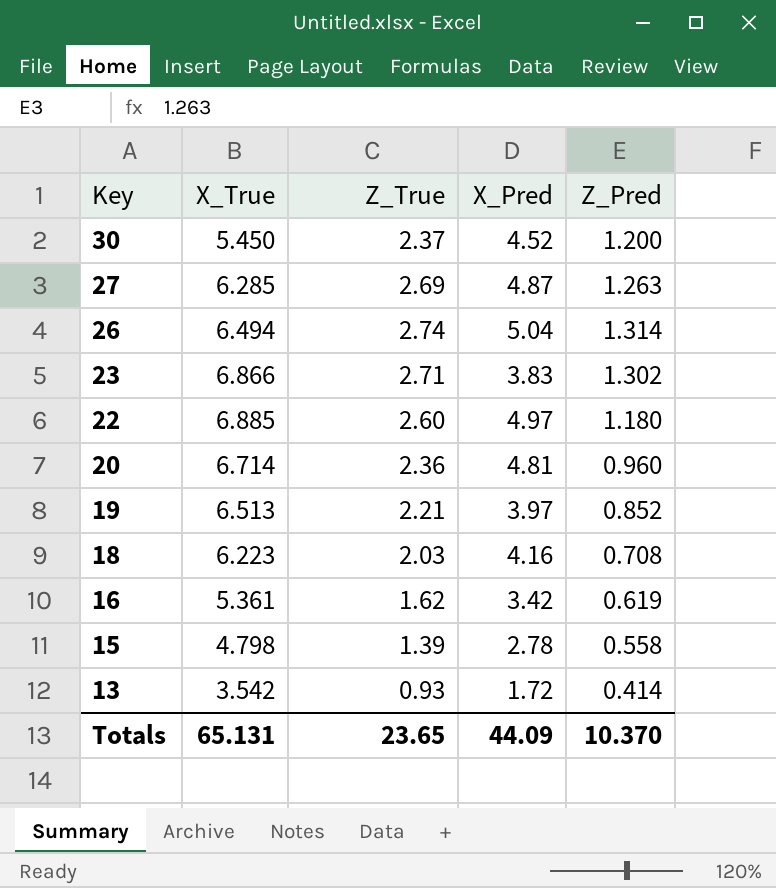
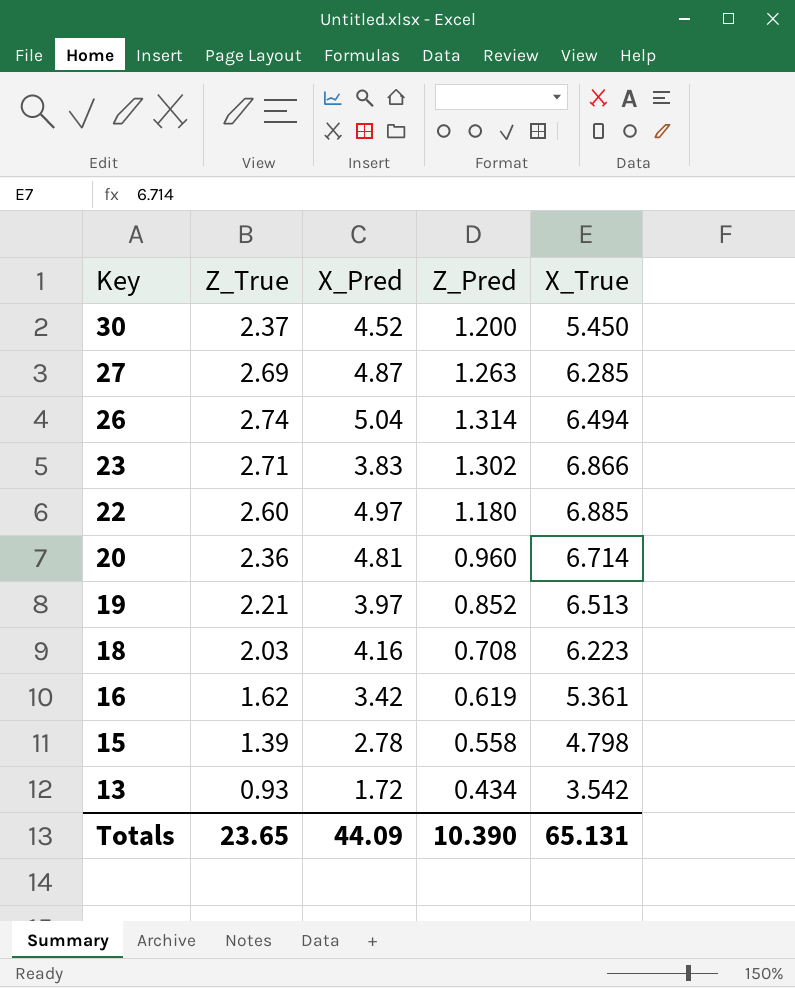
column X_True | position: 2 -> 5
13 | Z_Pred: 0.414 -> 0.434
Totals | Z_Pred: 10.370 -> 10.390

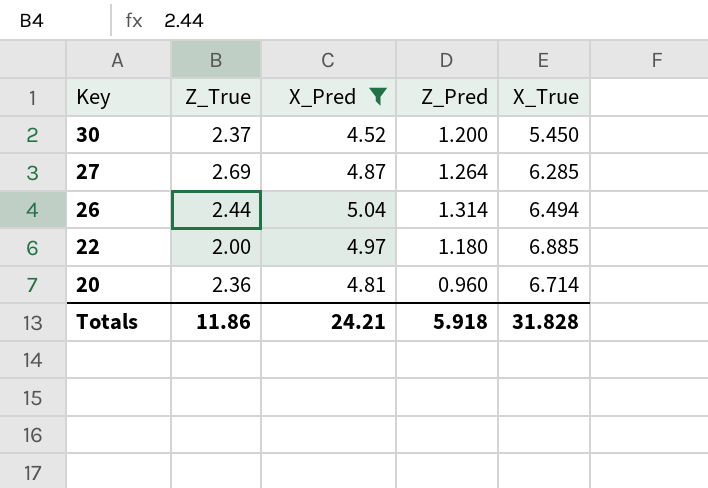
filter: none -> X_Pred >= 4.52
27 | Z_Pred: 1.263 -> 1.264
26 | Z_True: 2.74 -> 2.44
22 | Z_True: 2.60 -> 2.00
Totals | Z_True: 23.65 -> 11.86
Totals | X_Pred: 44.09 -> 24.21
Totals | Z_Pred: 10.390 -> 5.918
Totals | X_True: 65.131 -> 31.828

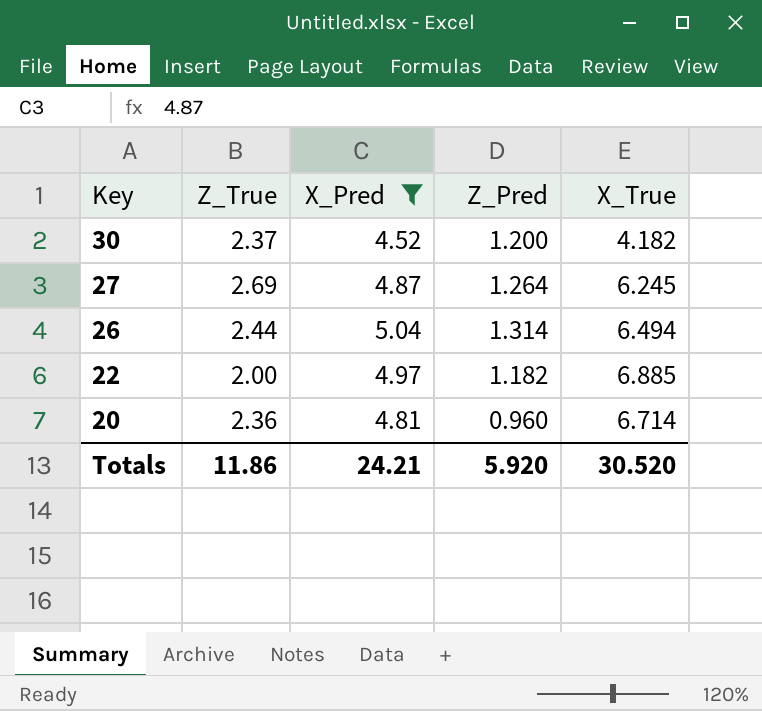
30 | X_True: 5.450 -> 4.182
27 | X_True: 6.285 -> 6.245
22 | Z_Pred: 1.180 -> 1.182
Totals | Z_Pred: 5.918 -> 5.920
Totals | X_True: 31.828 -> 30.520

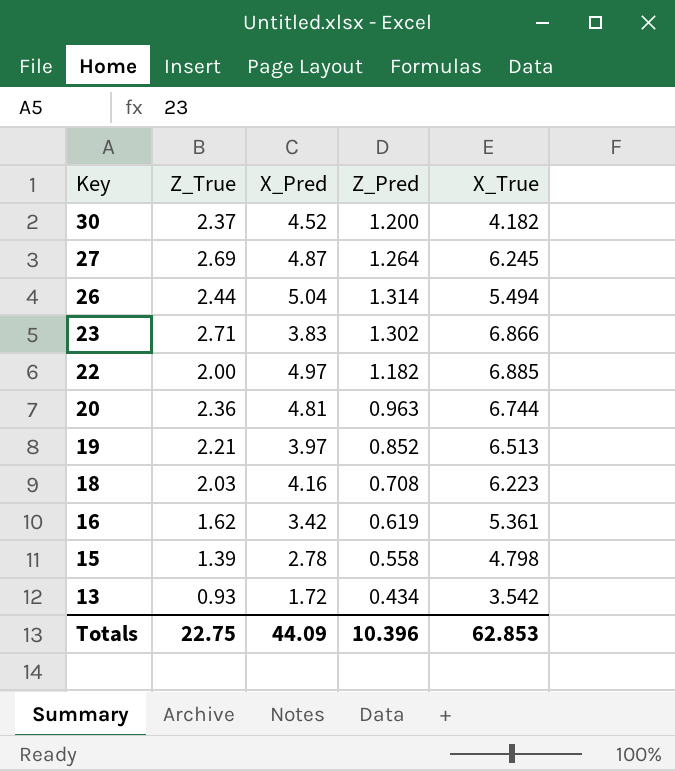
filter: X_Pred >= 4.52 -> none
26 | X_True: 6.494 -> 5.494
20 | Z_Pred: 0.960 -> 0.963
20 | X_True: 6.714 -> 6.744
Totals | Z_True: 11.86 -> 22.75
Totals | X_Pred: 24.21 -> 44.09
Totals | Z_Pred: 5.920 -> 10.396
Totals | X_True: 30.520 -> 62.853

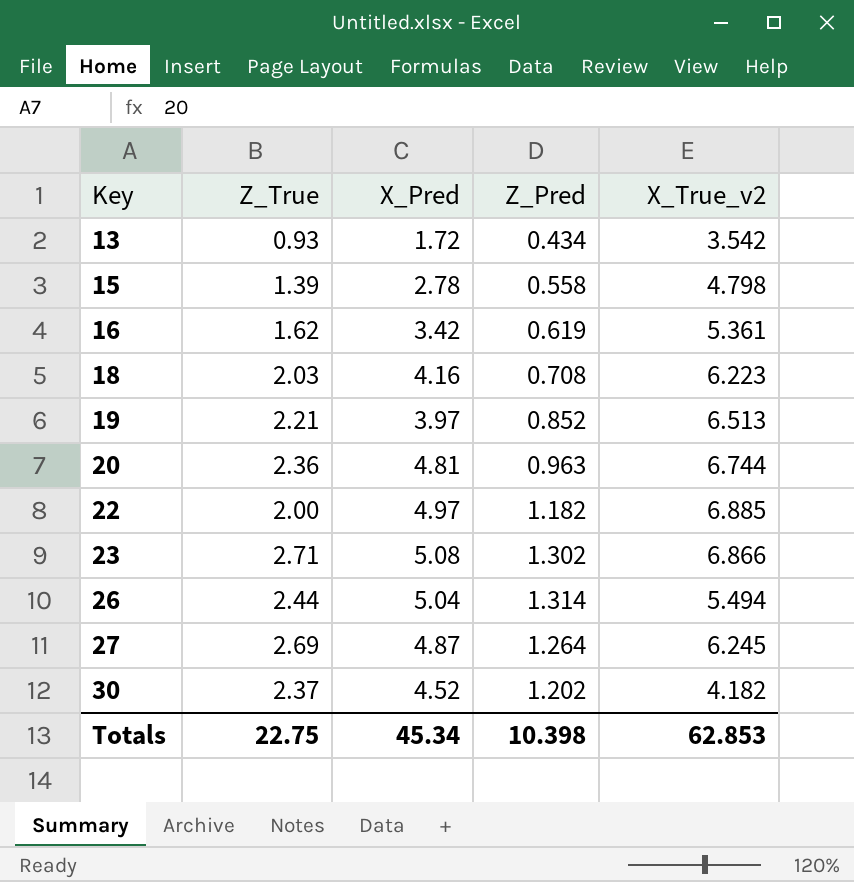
row order: Key descending -> Key ascending
column name: X_True -> X_True_v2
23 | X_Pred: 3.83 -> 5.08
30 | Z_Pred: 1.200 -> 1.202
Totals | X_Pred: 44.09 -> 45.34
Totals | Z_Pred: 10.396 -> 10.398

